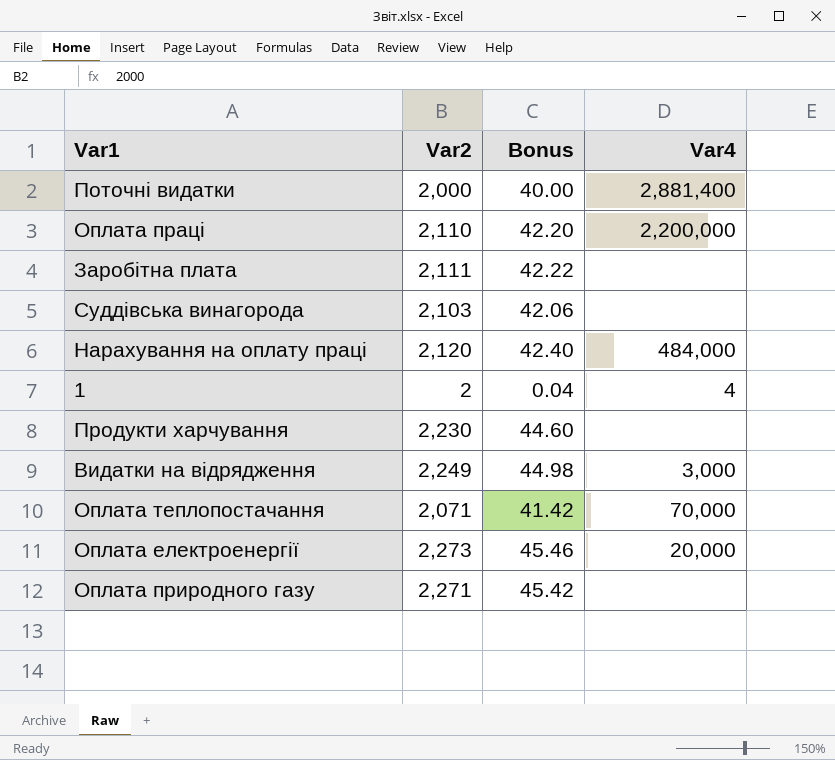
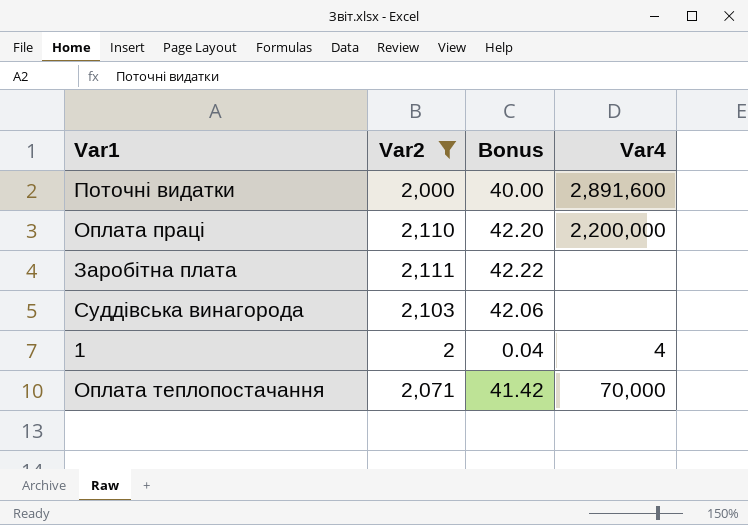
filter: none -> Var2 <= 2,111
Поточні видатки | Var4: 2,881,400 -> 2,891,600

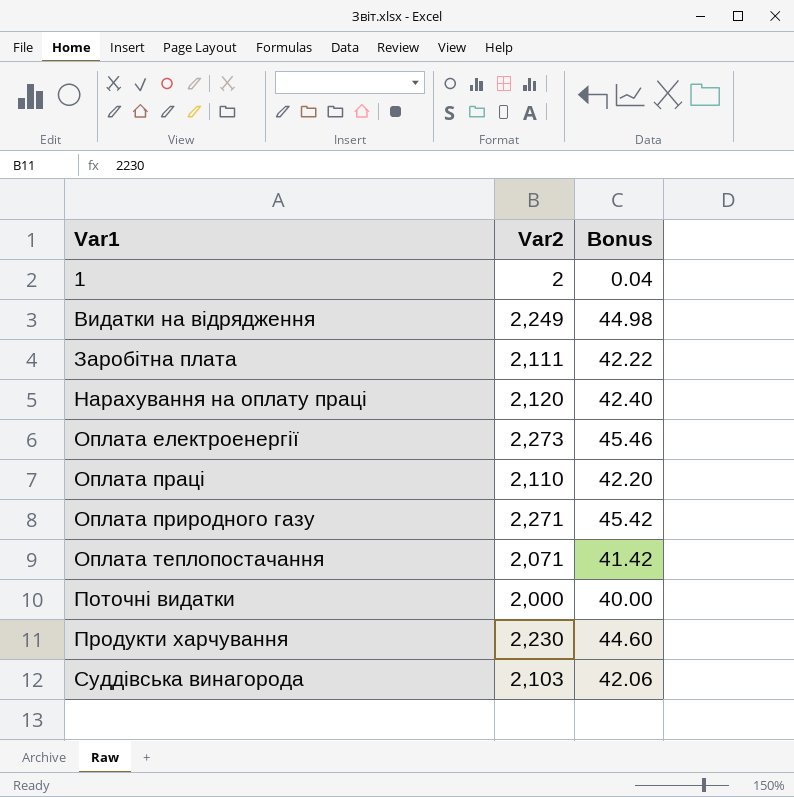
filter: Var2 <= 2,111 -> none
row order: none -> Var1 ascending
column Var4 | position: 4 -> none

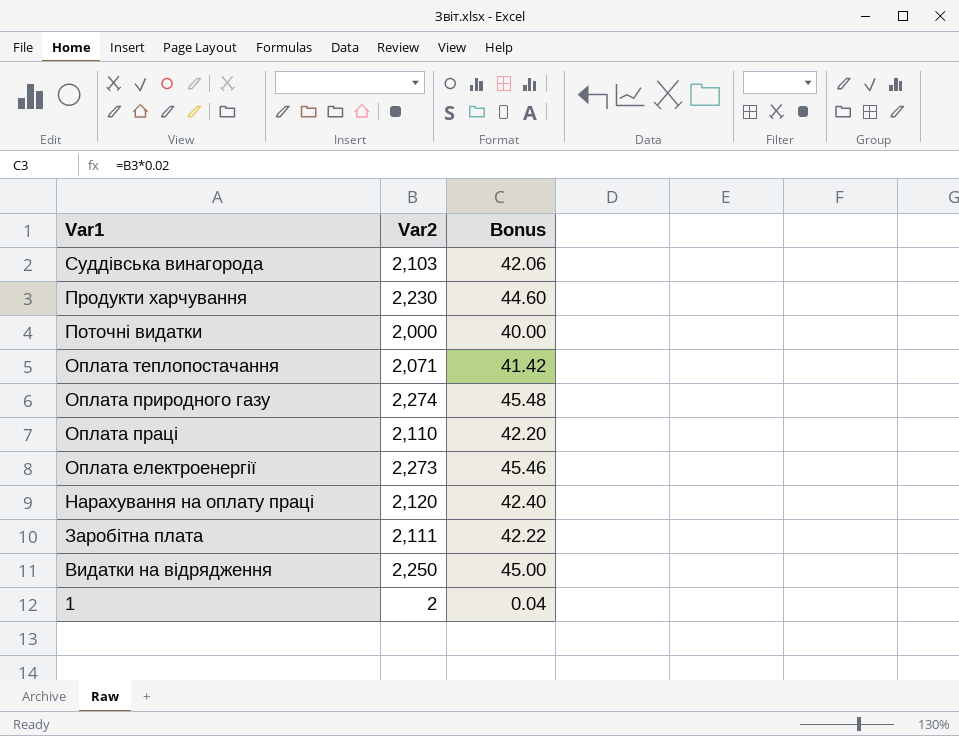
row order: Var1 ascending -> Var1 descending
Оплата природного газу | Var2: 2,271 -> 2,274
Оплата природного газу | Bonus: 45.42 -> 45.48
Видатки на відрядження | Var2: 2,249 -> 2,250
Видатки на відрядження | Bonus: 44.98 -> 45.00

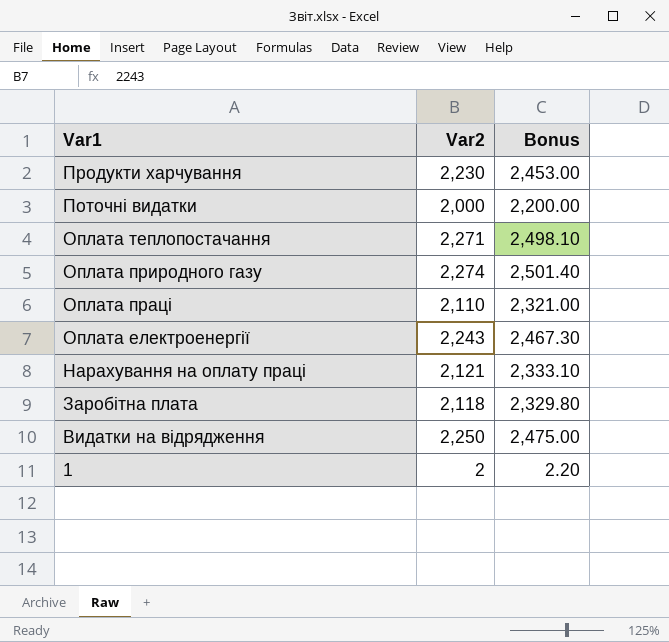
column Bonus | formula: [Var2] * 0.02 -> [Var2] * 1.1
row Суддівська винагорода: 2,103 | 42.06 -> none
Оплата теплопостачання | Var2: 2,071 -> 2,271
Оплата електроенергії | Var2: 2,273 -> 2,243
Нарахування на оплату праці | Var2: 2,120 -> 2,121
Заробітна плата | Var2: 2,111 -> 2,118

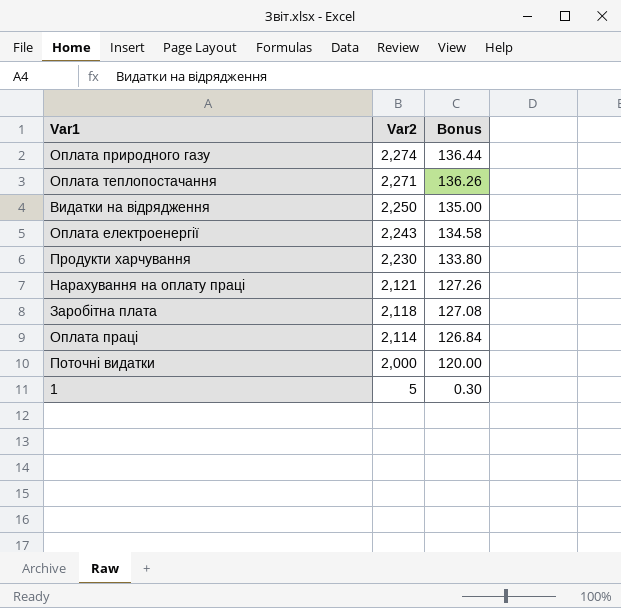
row order: Var1 descending -> Var2 descending
column Bonus | formula: [Var2] * 1.1 -> [Var2] * 0.06
Оплата праці | Var2: 2,110 -> 2,114
1 | Var2: 2 -> 5

